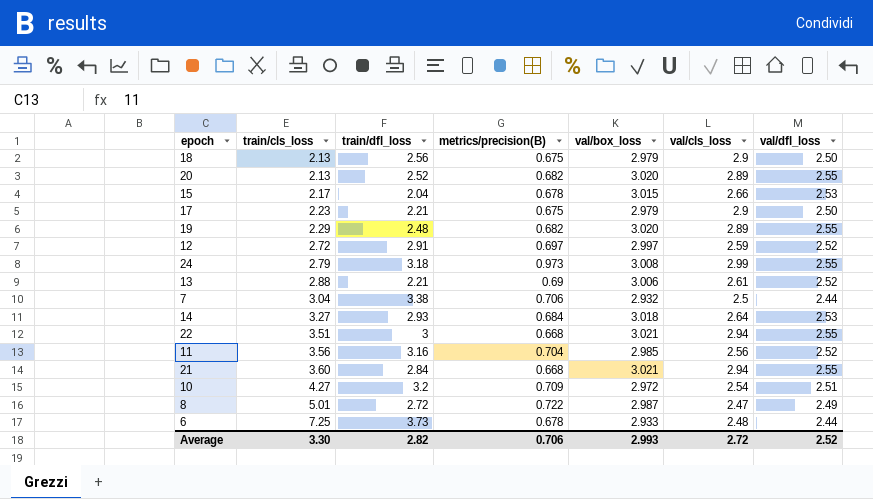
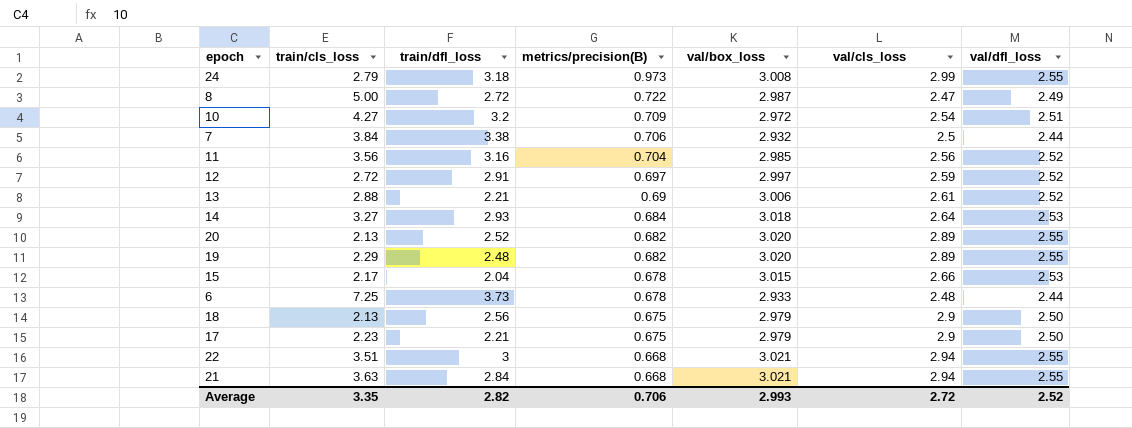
row order: train/cls_loss ascending -> metrics/precision(B) descending
8 | train/cls_loss: 5.01 -> 5.00
7 | train/cls_loss: 3.04 -> 3.84
21 | train/cls_loss: 3.60 -> 3.63
Average | train/cls_loss: 3.30 -> 3.35

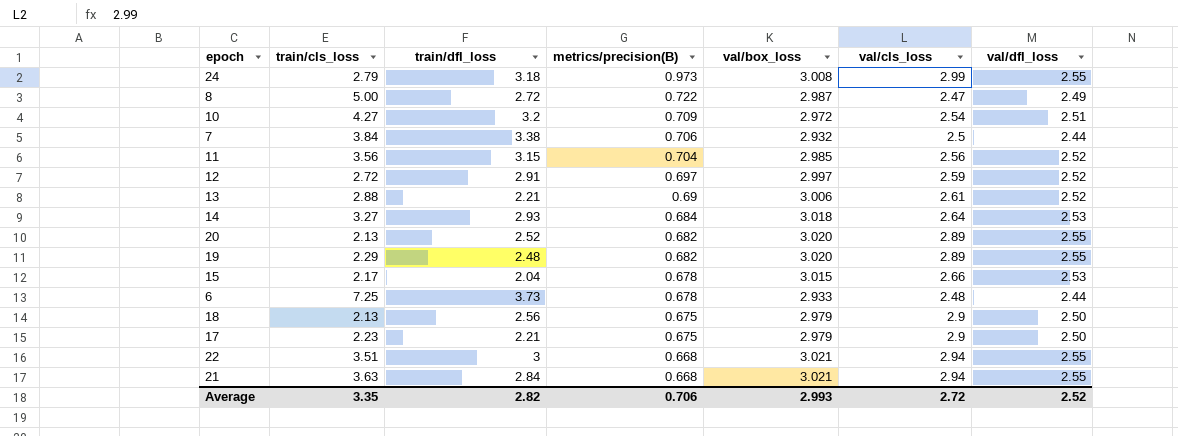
11 | train/dfl_loss: 3.16 -> 3.15

